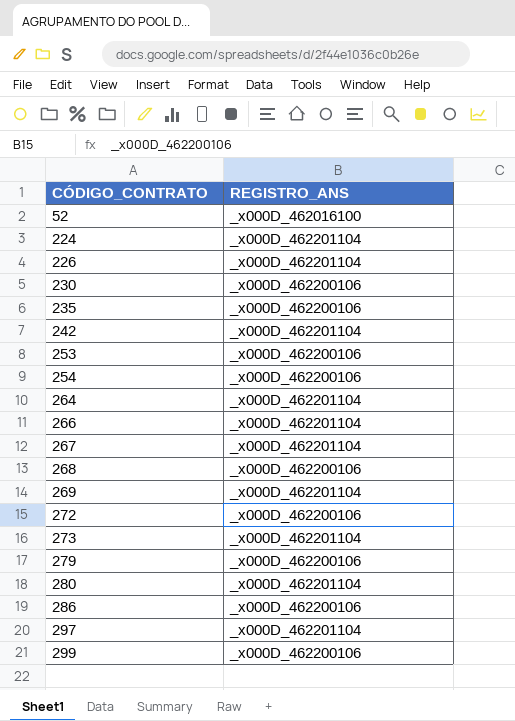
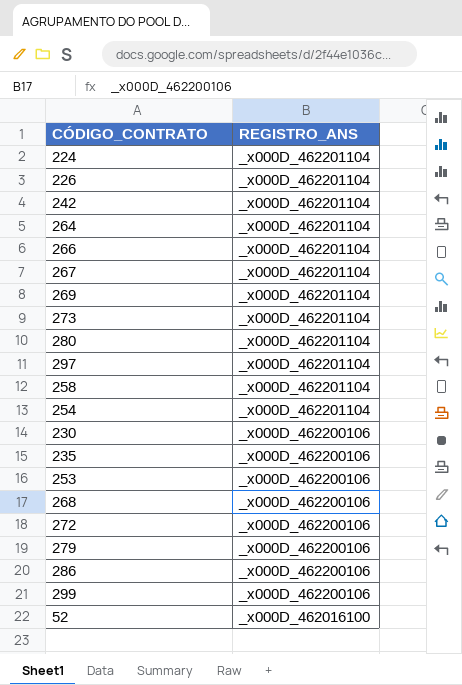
row order: CÓDIGO_CONTRATO ascending -> REGISTRO_ANS descending
row 258: none -> _x000D_462201104
254 | REGISTRO_ANS: _x000D_462200106 -> _x000D_462201104

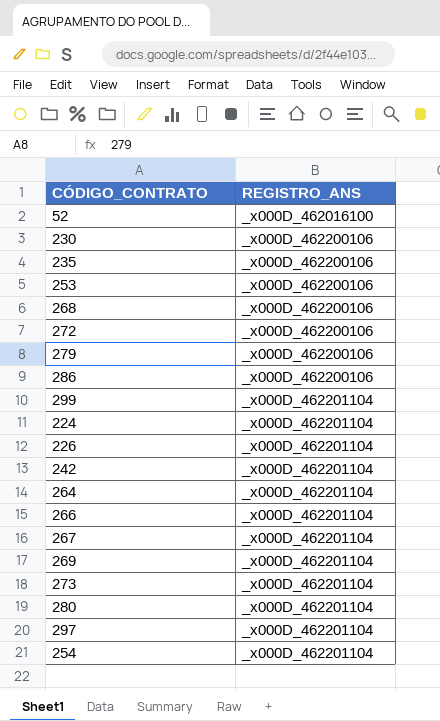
row order: REGISTRO_ANS descending -> REGISTRO_ANS ascending
row 258: _x000D_462201104 -> none
299 | REGISTRO_ANS: _x000D_462200106 -> _x000D_462201104

